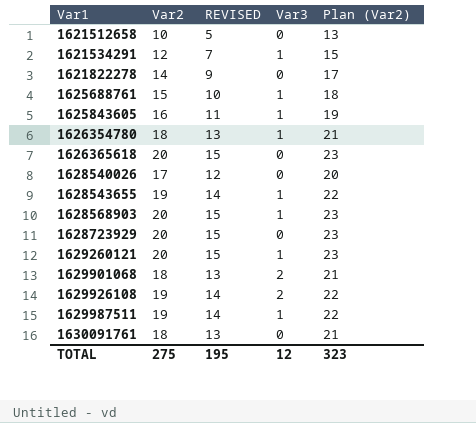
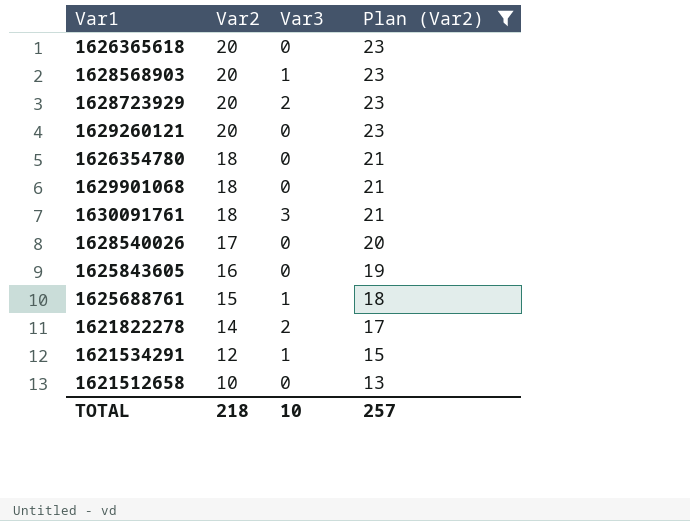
filter: none -> Plan (Var2) != 22
row order: Var1 ascending -> Var2 descending
column REVISED | formula: [Var2] - 5 -> none
1628723929 | Var3: 0 -> 2
1629260121 | Var3: 1 -> 0
1626354780 | Var3: 1 -> 0
1629901068 | Var3: 2 -> 0
1630091761 | Var3: 0 -> 3
1625843605 | Var3: 1 -> 0
1621822278 | Var3: 0 -> 2
TOTAL | Var2: 275 -> 218
TOTAL | Var3: 12 -> 10
TOTAL | Plan (Var2): 323 -> 257

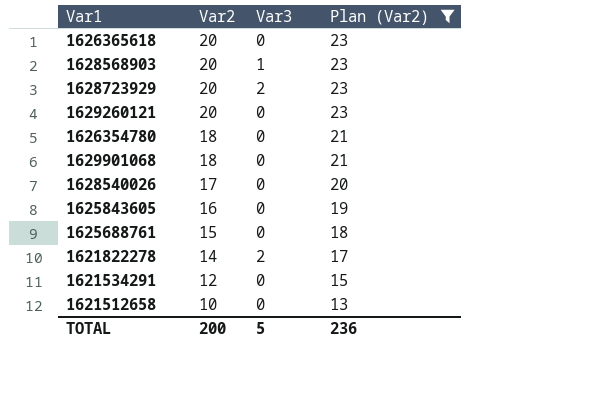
row 1630091761: 18 | 3 | 21 -> none
1625688761 | Var3: 1 -> 0
1621534291 | Var3: 1 -> 0
TOTAL | Var2: 218 -> 200
TOTAL | Var3: 10 -> 5
TOTAL | Plan (Var2): 257 -> 236

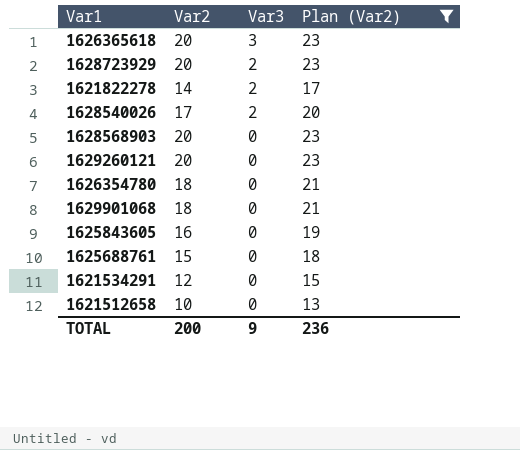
row order: Var2 descending -> Var3 descending
1626365618 | Var3: 0 -> 3
1628540026 | Var3: 0 -> 2
1628568903 | Var3: 1 -> 0
TOTAL | Var3: 5 -> 9

